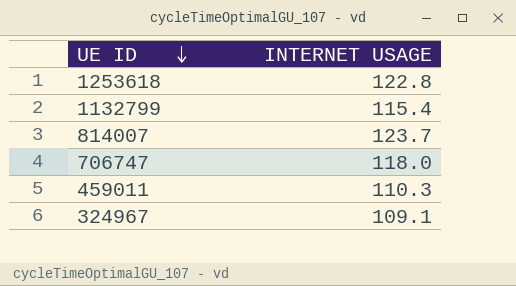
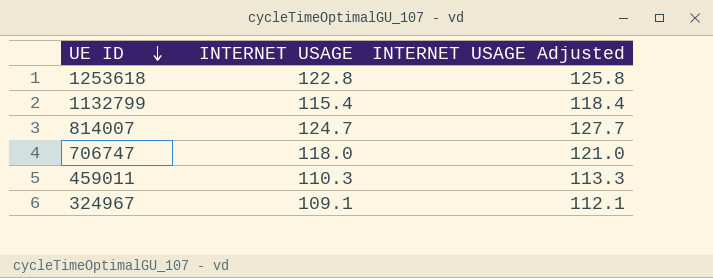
column INTERNET USAGE Adjusted | formula: none -> [INTERNET USAGE] + 3
814007 | INTERNET USAGE: 123.7 -> 124.7

